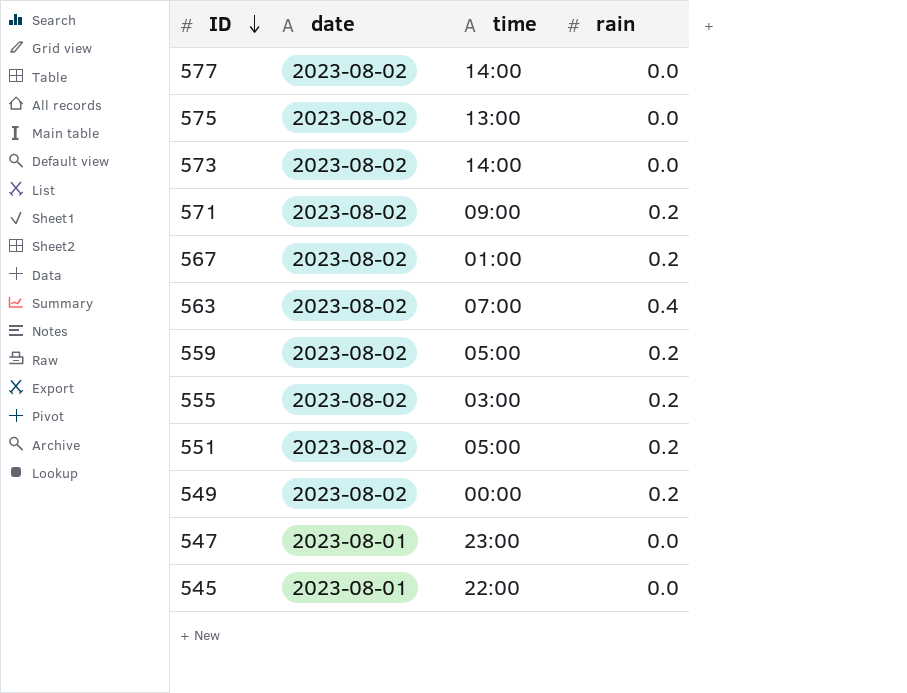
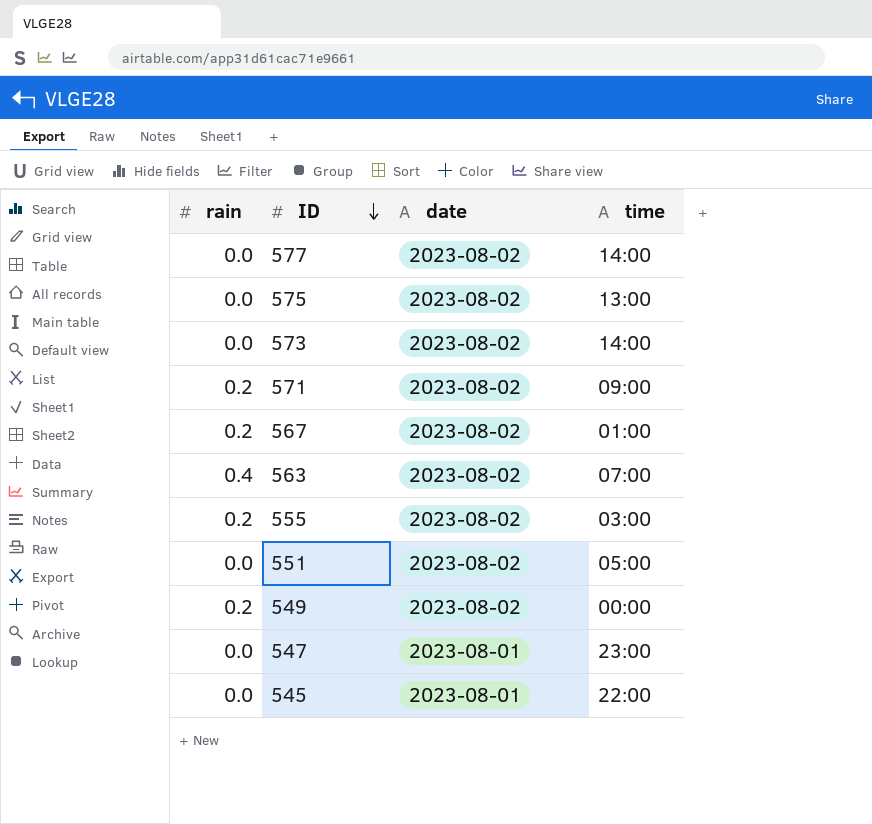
column rain | position: 4 -> 1
row 559: 2023-08-02 | 05:00 | 0.2 -> none
551 | rain: 0.2 -> 0.0

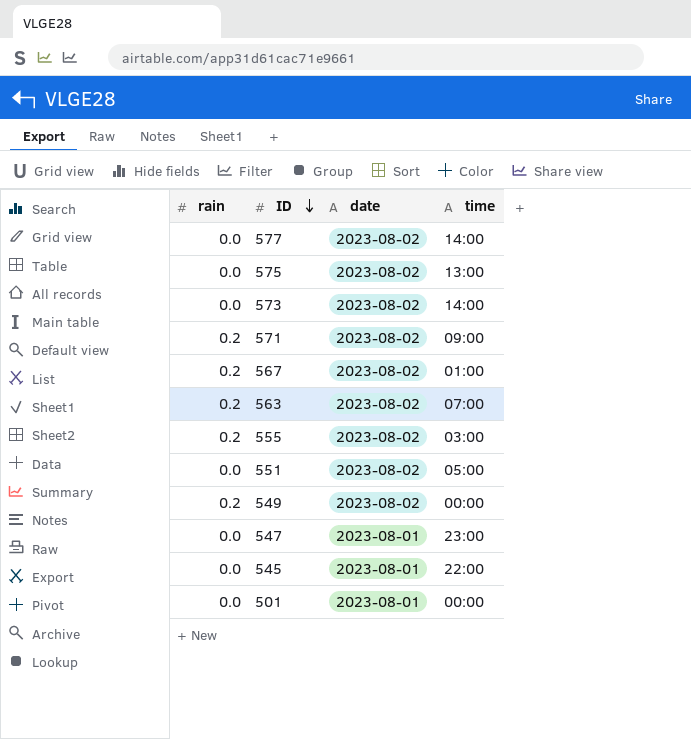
563 | rain: 0.4 -> 0.2
row 501: none -> 0.0 | 2023-08-01 | 00:00

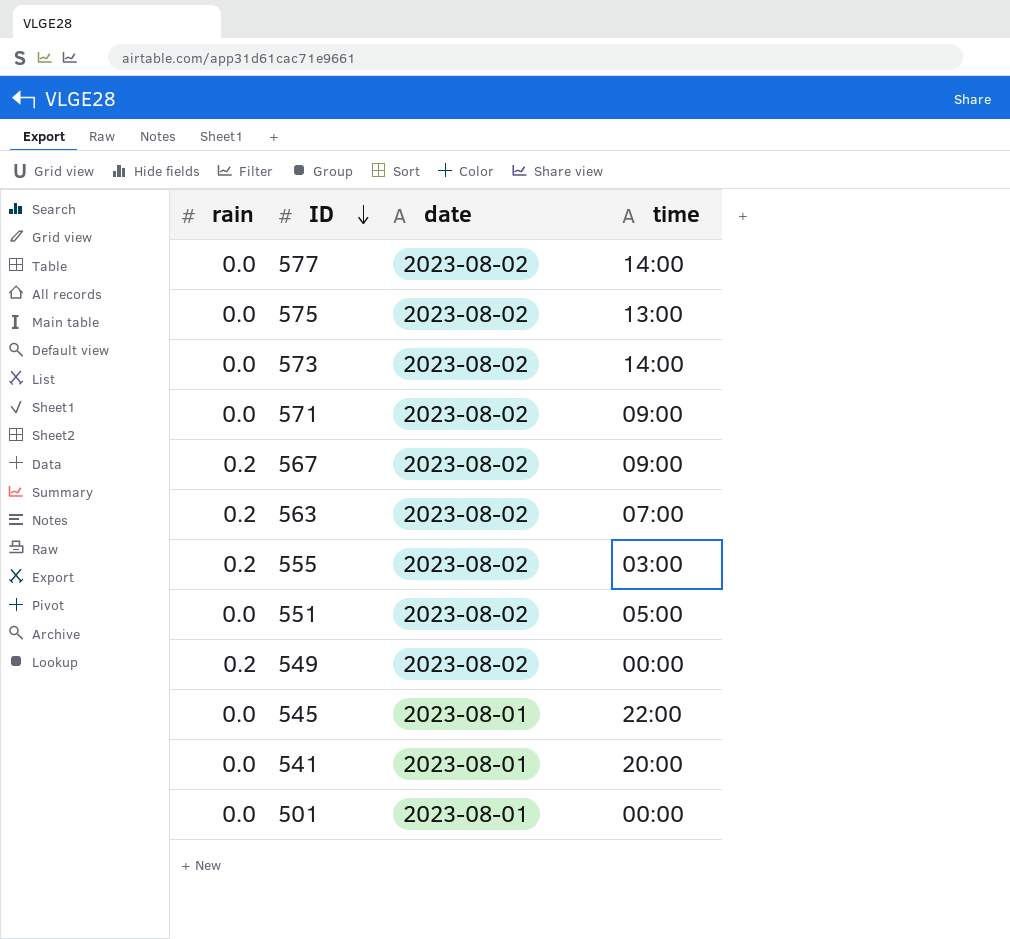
row 547: 0.0 | 2023-08-01 | 23:00 -> none
571 | rain: 0.2 -> 0.0
567 | time: 01:00 -> 09:00
row 541: none -> 0.0 | 2023-08-01 | 20:00

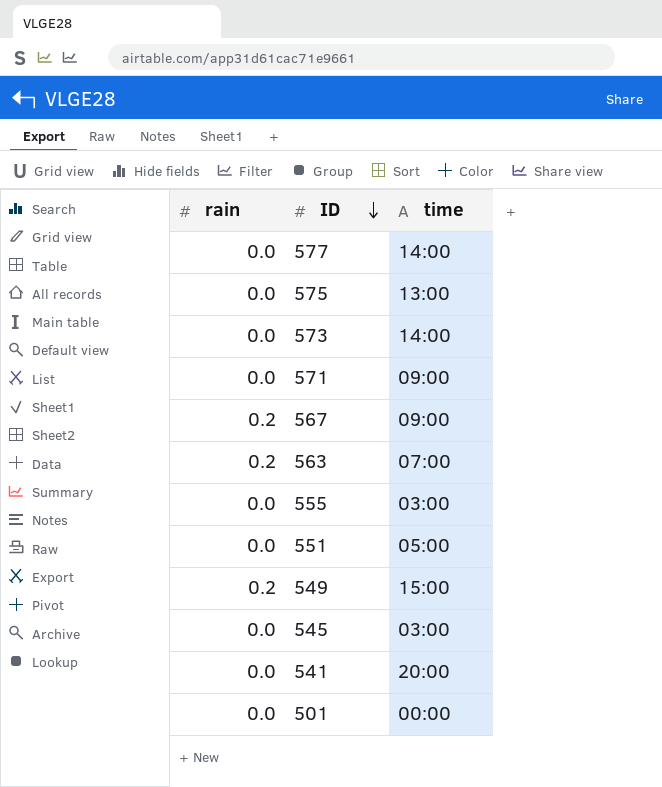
column date | position: 3 -> none
555 | rain: 0.2 -> 0.0
549 | time: 00:00 -> 15:00
545 | time: 22:00 -> 03:00

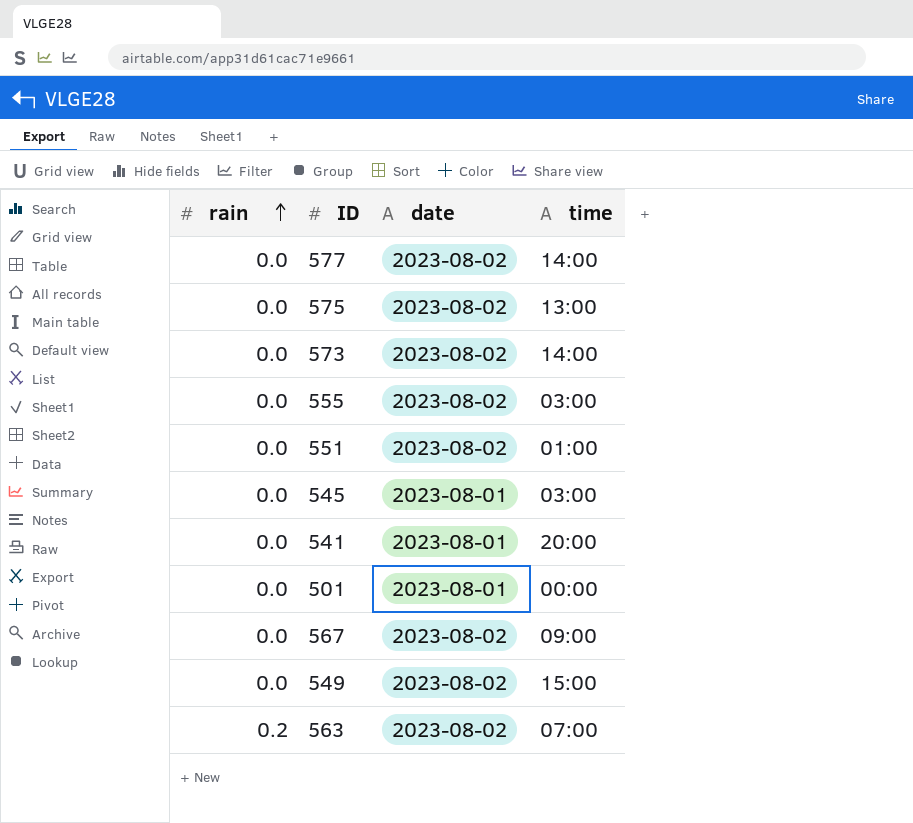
row order: ID descending -> rain ascending
column date | position: none -> 3
row 571: 0.0 | 09:00 -> none
551 | time: 05:00 -> 01:00
567 | rain: 0.2 -> 0.0
549 | rain: 0.2 -> 0.0

